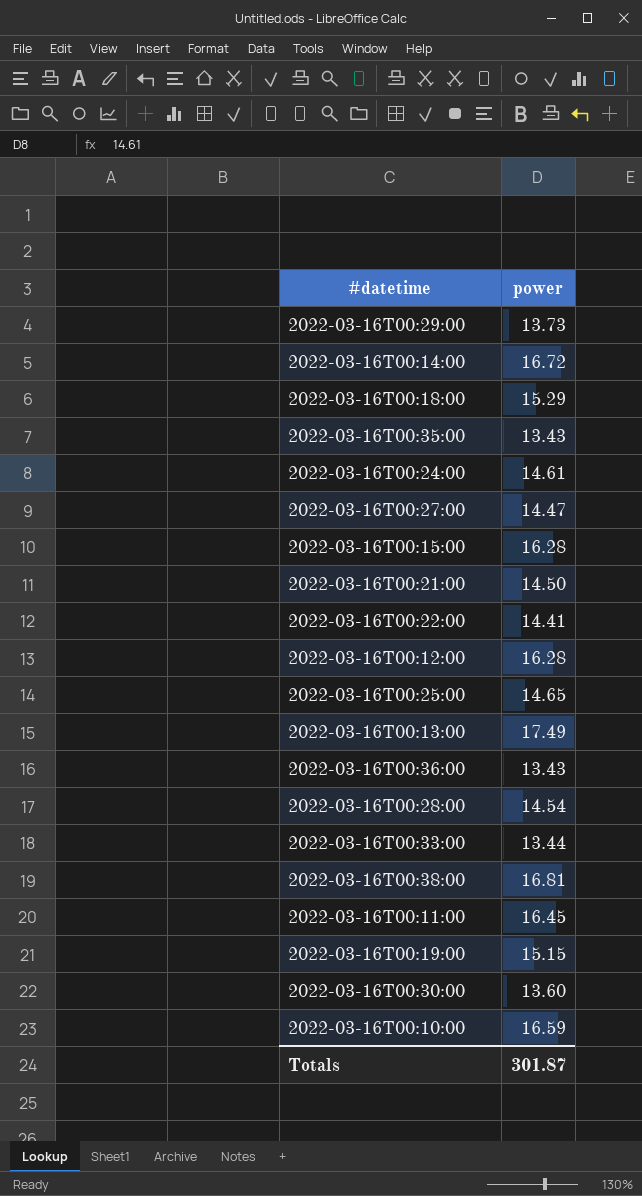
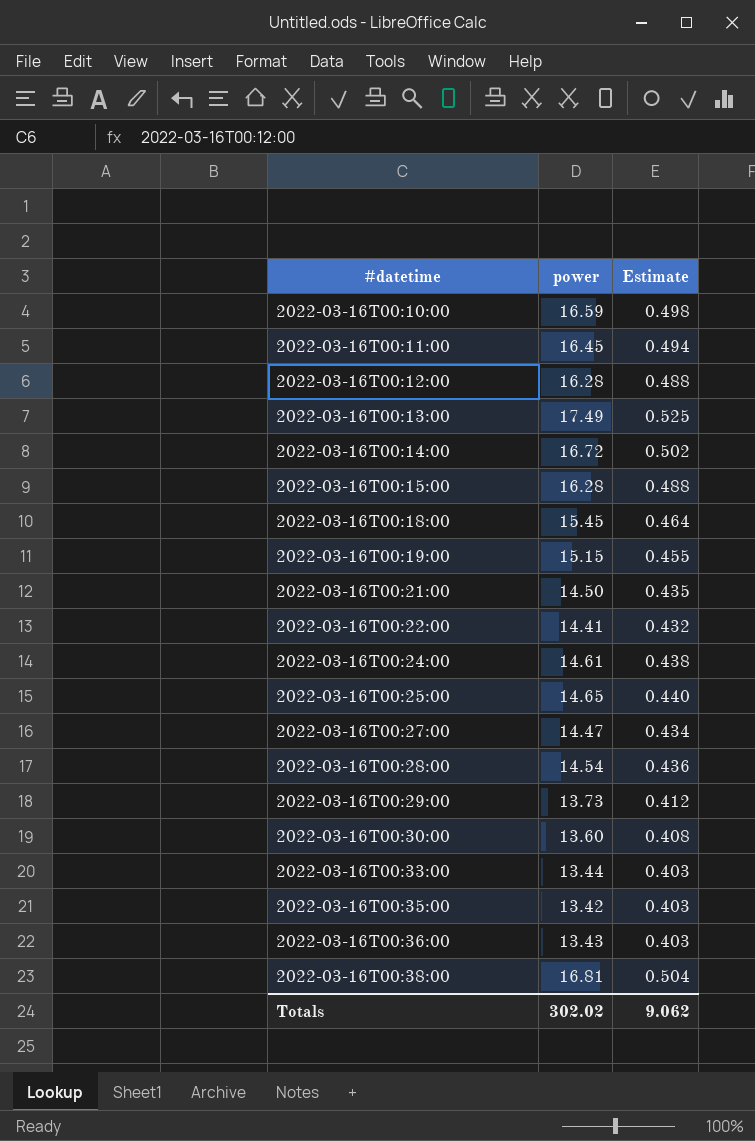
row order: none -> #datetime ascending
column Estimate | formula: none -> [power] * 0.03
2022-03-16T00:18:00 | power: 15.29 -> 15.45
2022-03-16T00:35:00 | power: 13.43 -> 13.42
Totals | power: 301.87 -> 302.02

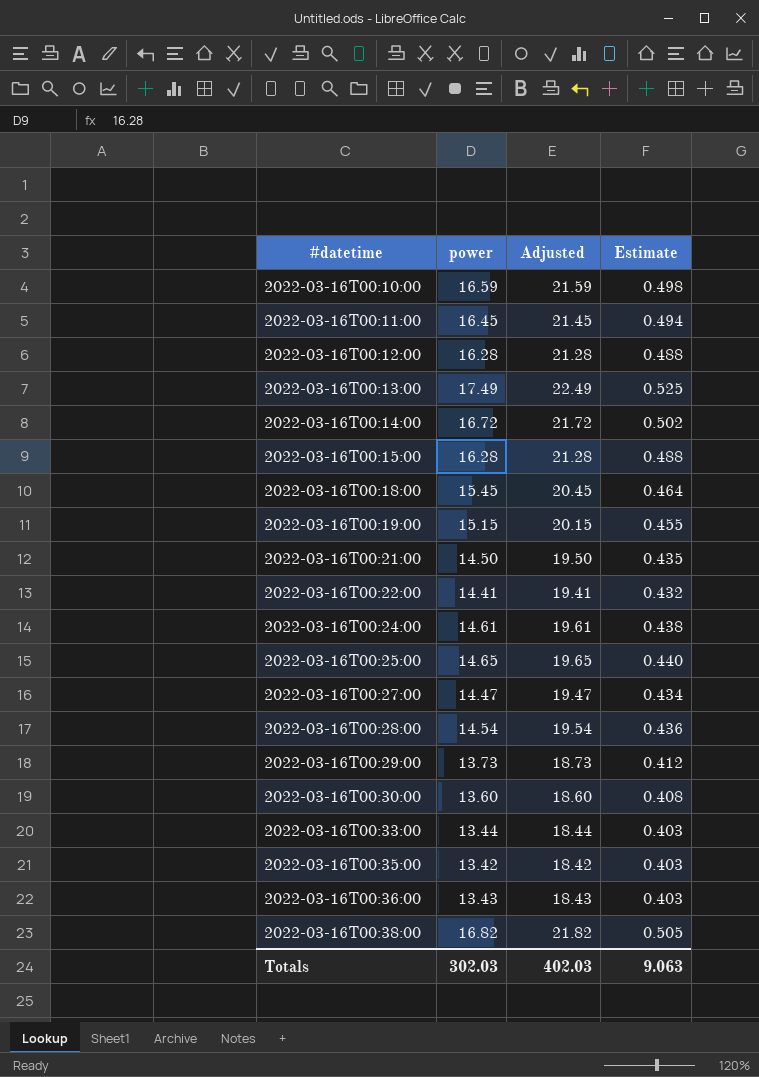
column Adjusted | formula: none -> [power] + 5
2022-03-16T00:38:00 | power: 16.81 -> 16.82
2022-03-16T00:38:00 | Estimate: 0.504 -> 0.505
Totals | power: 302.02 -> 302.03
Totals | Estimate: 9.062 -> 9.063

